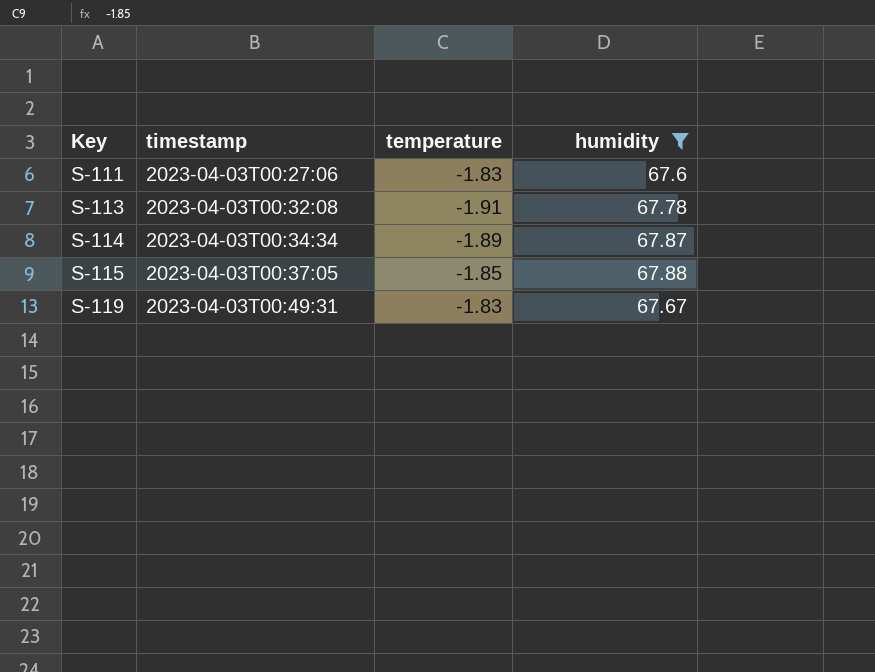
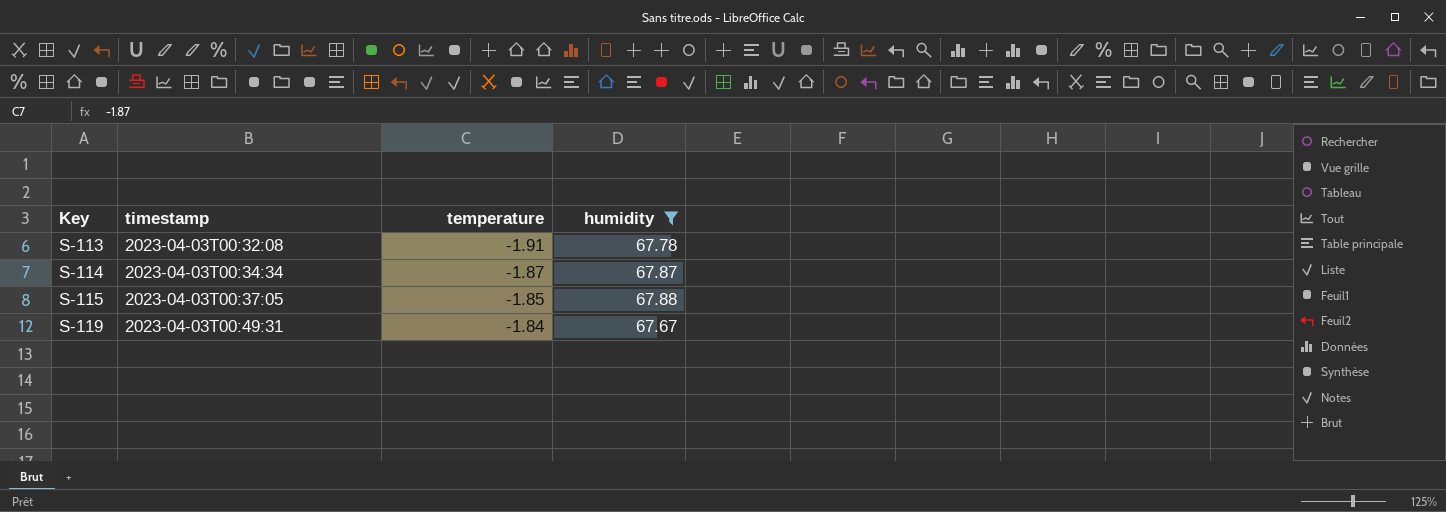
row S-111: 2023-04-03T00:27:06 | -1.83 | 67.6 -> none
S-114 | temperature: -1.89 -> -1.87
S-119 | temperature: -1.83 -> -1.84

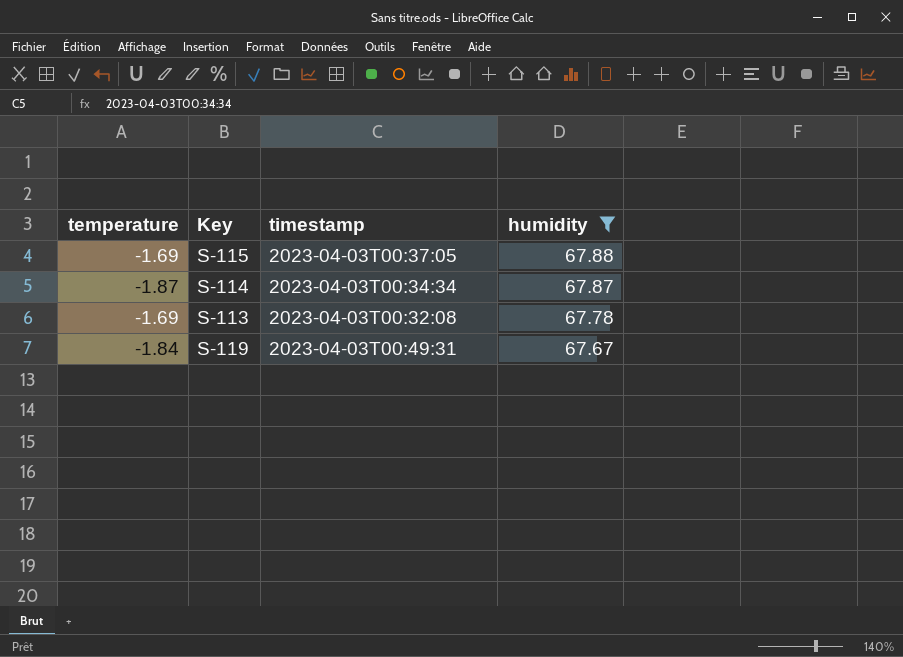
row order: Key ascending -> humidity descending
column temperature | position: 3 -> 1
S-115 | temperature: -1.85 -> -1.69
S-113 | temperature: -1.91 -> -1.69

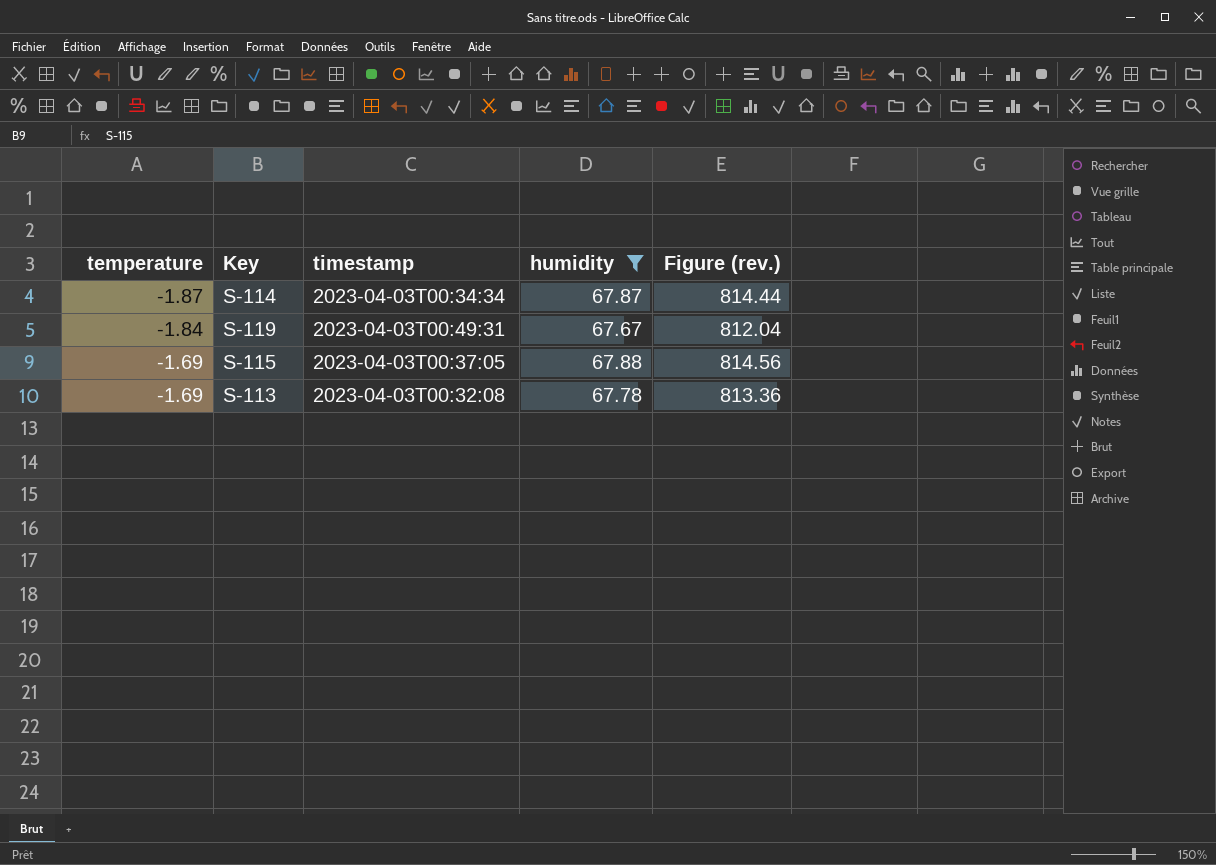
row order: humidity descending -> temperature ascending
column Figure (rev.) | formula: none -> [humidity] * 12

